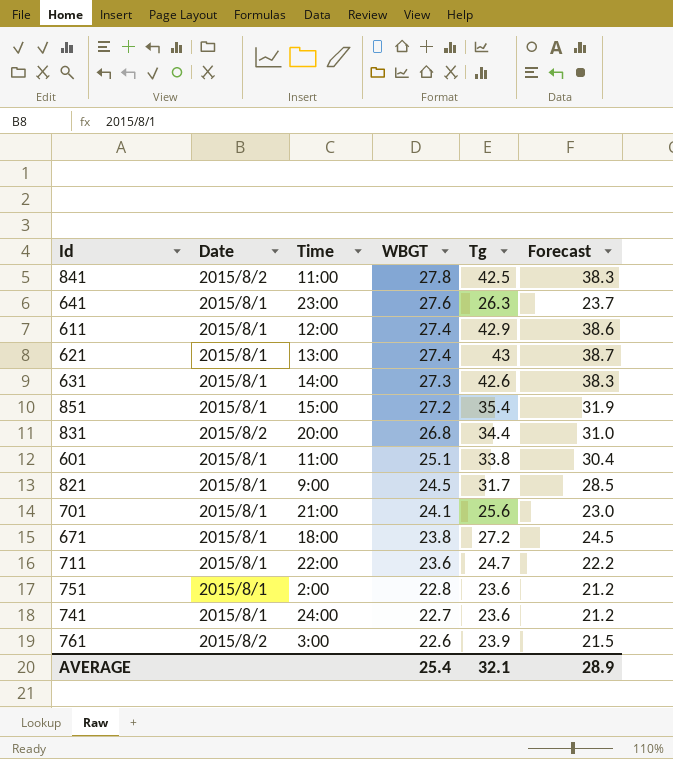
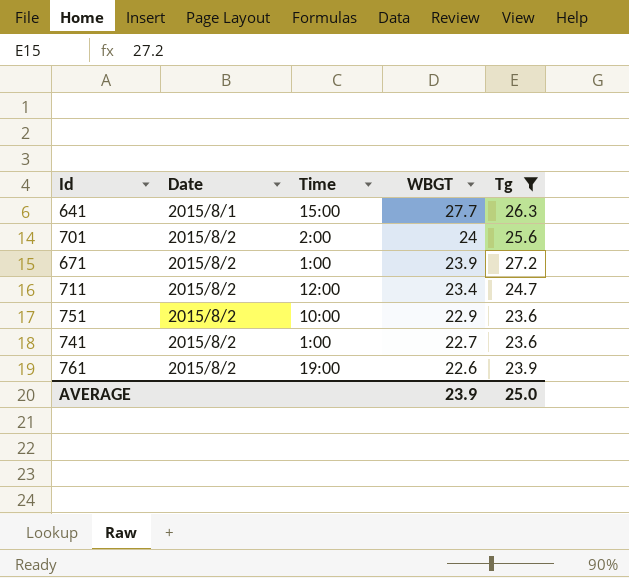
filter: none -> Tg <= 27.2
column Forecast | formula: [Tg] * 0.9 -> none
641 | Time: 23:00 -> 15:00
641 | WBGT: 27.6 -> 27.7
701 | Date: 2015/8/1 -> 2015/8/2
701 | Time: 21:00 -> 2:00
701 | WBGT: 24.1 -> 24
671 | Date: 2015/8/1 -> 2015/8/2
671 | Time: 18:00 -> 1:00
671 | WBGT: 23.8 -> 23.9
711 | Date: 2015/8/1 -> 2015/8/2
711 | Time: 22:00 -> 12:00
711 | WBGT: 23.6 -> 23.4
751 | Date: 2015/8/1 -> 2015/8/2
751 | Time: 2:00 -> 10:00
751 | WBGT: 22.8 -> 22.9
741 | Date: 2015/8/1 -> 2015/8/2
741 | Time: 24:00 -> 1:00
761 | Time: 3:00 -> 19:00
AVERAGE | WBGT: 25.4 -> 23.9
AVERAGE | Tg: 32.1 -> 25.0

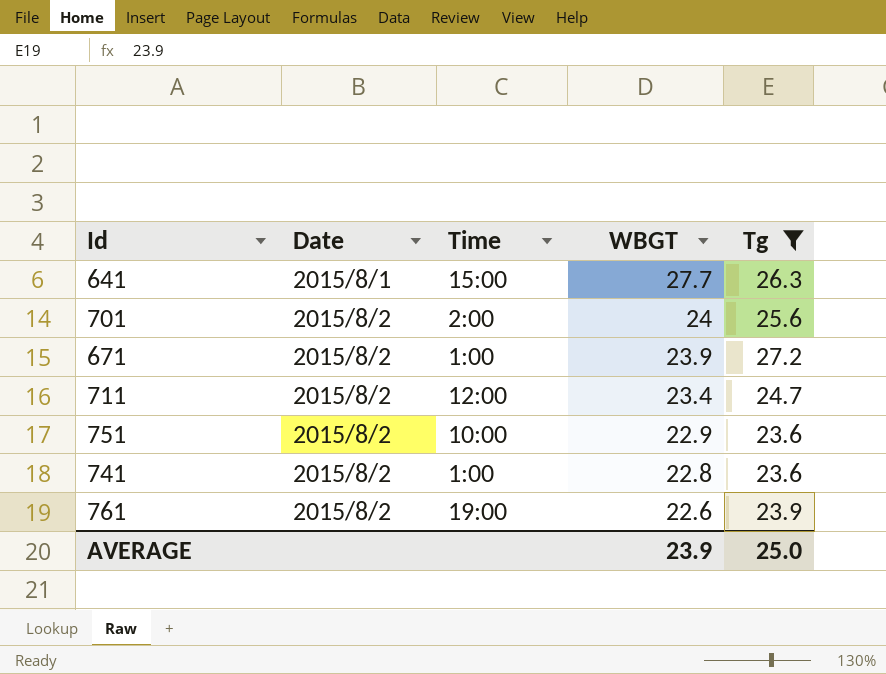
741 | WBGT: 22.7 -> 22.8

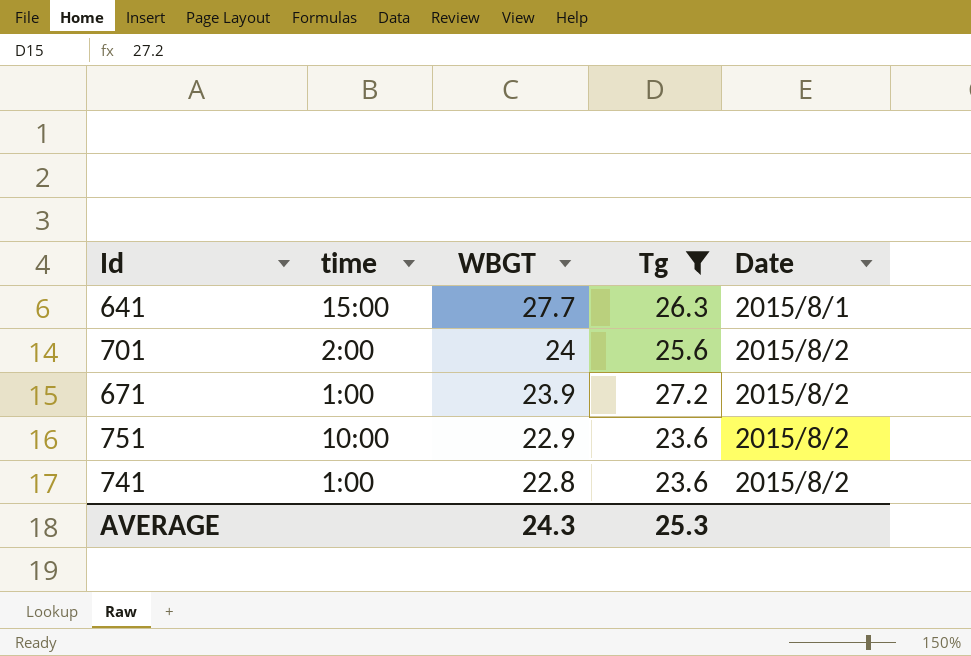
column name: Time -> time
column Date | position: 2 -> 5
row 711: 2015/8/2 | 12:00 | 23.4 | 24.7 -> none
row 761: 2015/8/2 | 19:00 | 22.6 | 23.9 -> none
AVERAGE | WBGT: 23.9 -> 24.3
AVERAGE | Tg: 25.0 -> 25.3

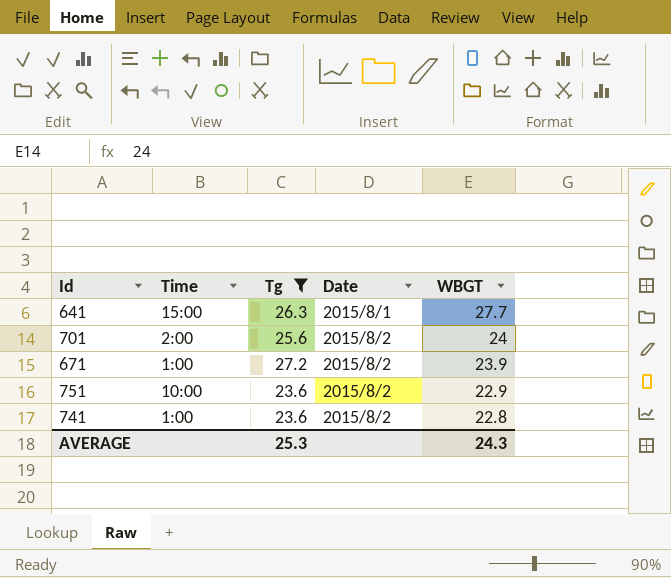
column name: time -> Time
column WBGT | position: 3 -> 5

